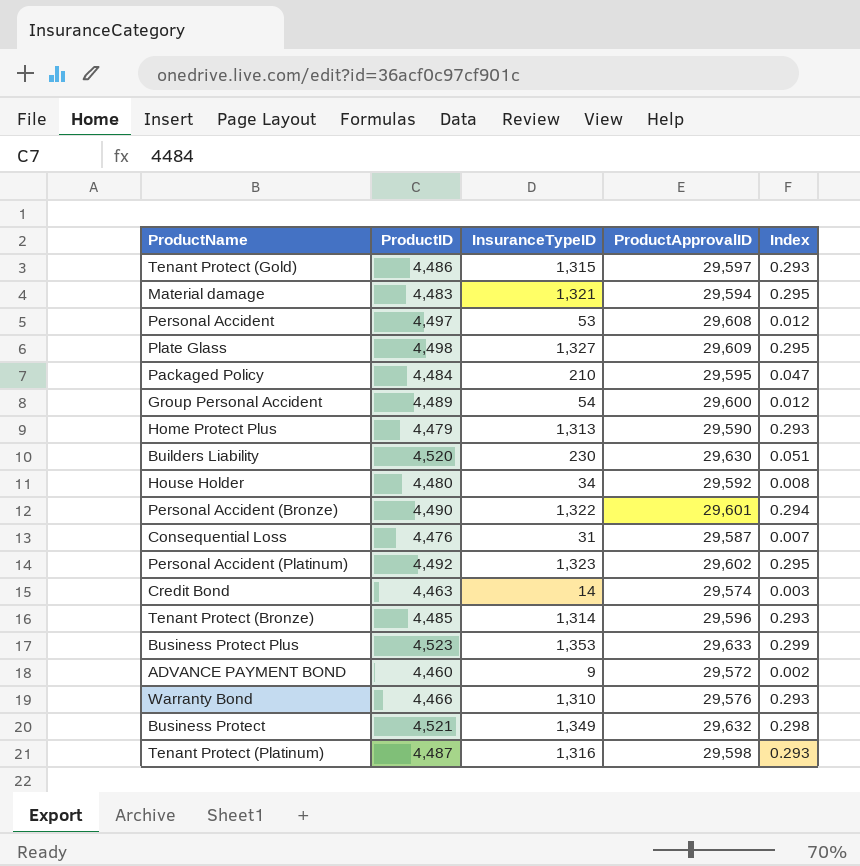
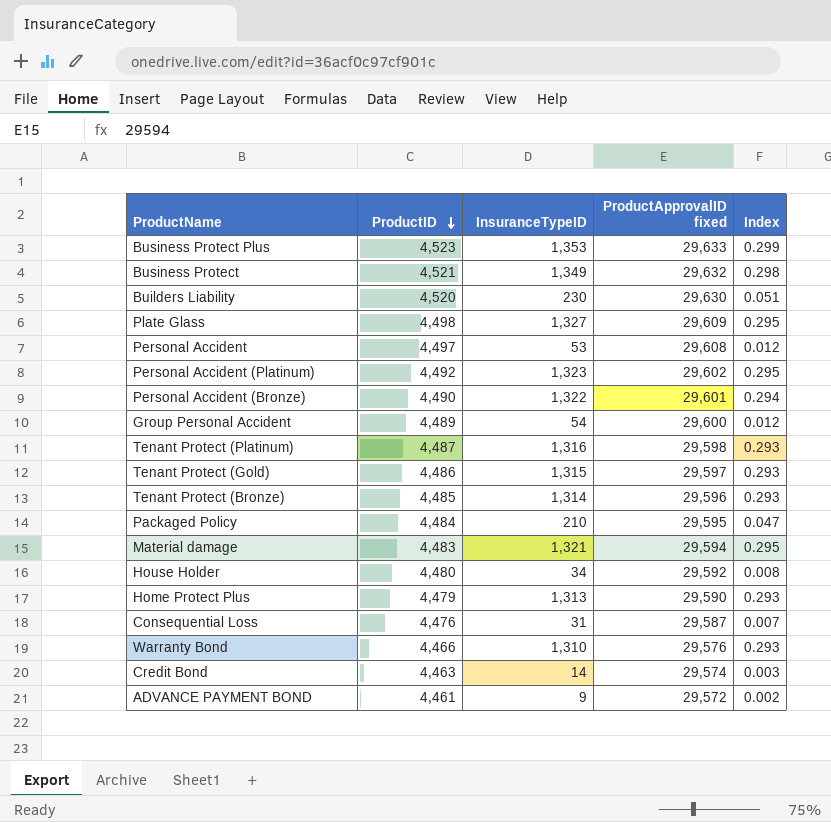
row order: none -> ProductID descending
column name: ProductApprovalID -> ProductApprovalID fixed
ADVANCE PAYMENT BOND | ProductID: 4,460 -> 4,461

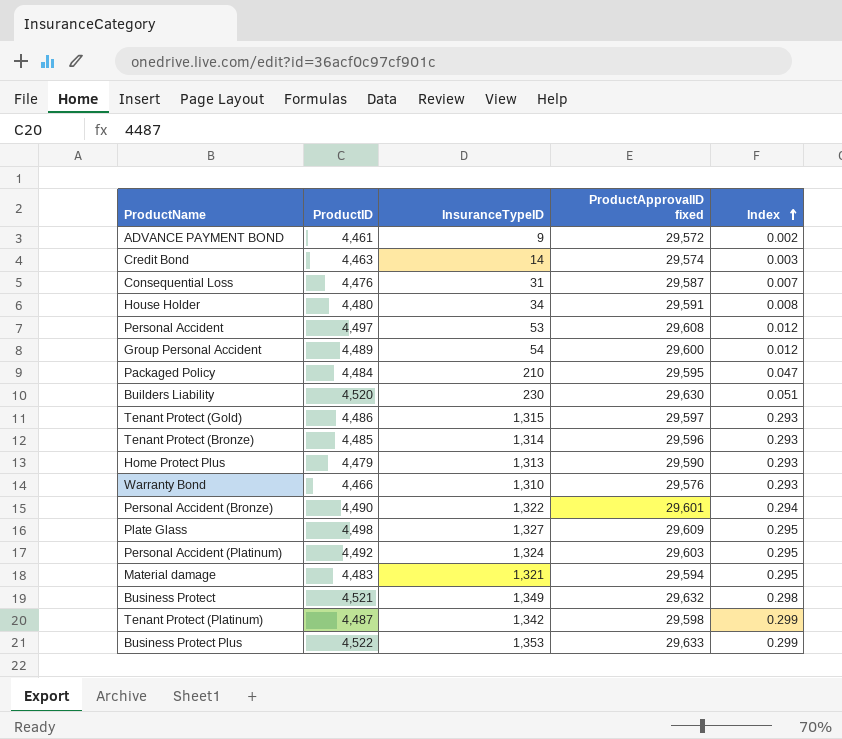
row order: ProductID descending -> Index ascending
House Holder | ProductApprovalID fixed: 29,592 -> 29,591
Personal Accident (Platinum) | InsuranceTypeID: 1,323 -> 1,324
Personal Accident (Platinum) | ProductApprovalID fixed: 29,602 -> 29,603
Tenant Protect (Platinum) | InsuranceTypeID: 1,316 -> 1,342
Tenant Protect (Platinum) | Index: 0.293 -> 0.299
Business Protect Plus | ProductID: 4,523 -> 4,522

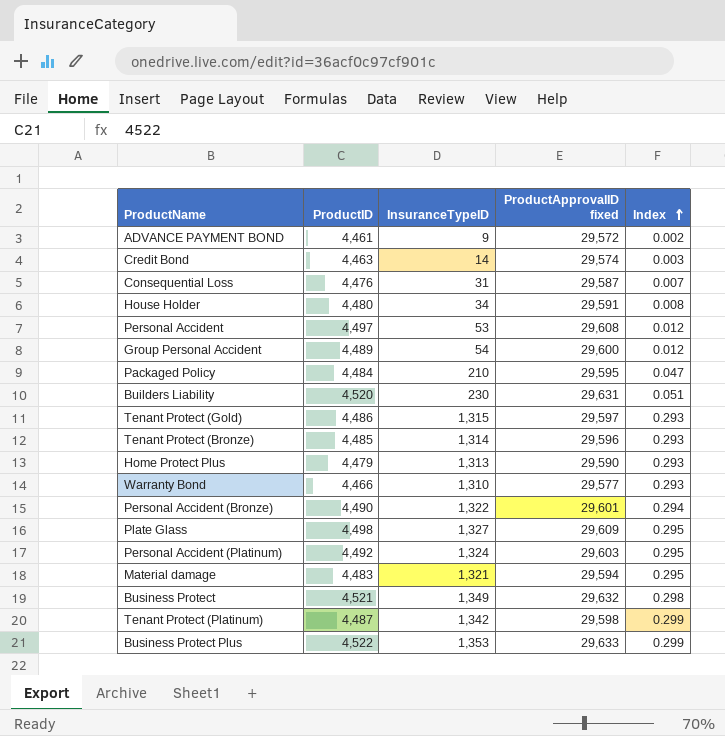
Builders Liability | ProductApprovalID fixed: 29,630 -> 29,631
Warranty Bond | ProductApprovalID fixed: 29,576 -> 29,577

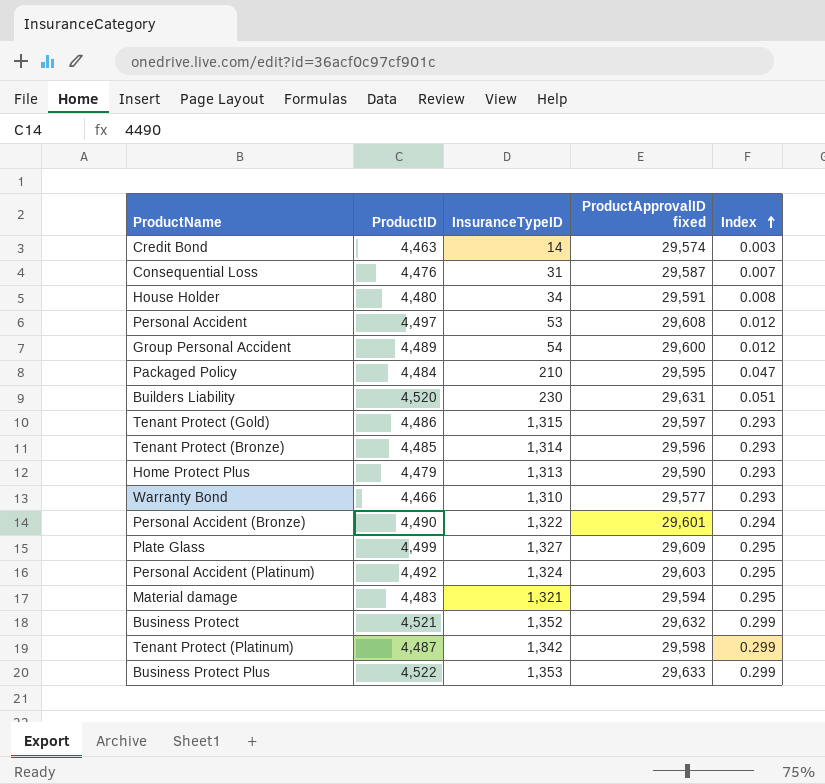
row ADVANCE PAYMENT BOND: 4,461 | 9 | 29,572 | 0.002 -> none
Plate Glass | ProductID: 4,498 -> 4,499
Business Protect | InsuranceTypeID: 1,349 -> 1,352
Business Protect | Index: 0.298 -> 0.299

